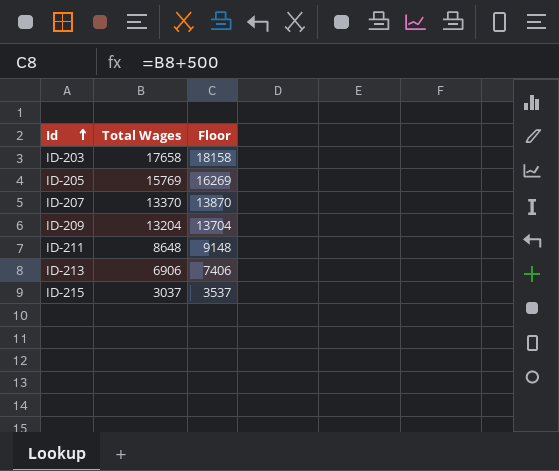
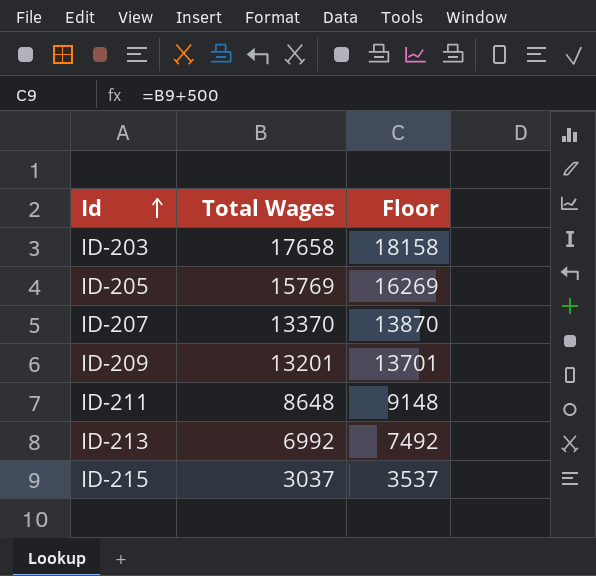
ID-209 | Total Wages: 13204 -> 13201
ID-209 | Floor: 13704 -> 13701
ID-213 | Total Wages: 6906 -> 6992
ID-213 | Floor: 7406 -> 7492

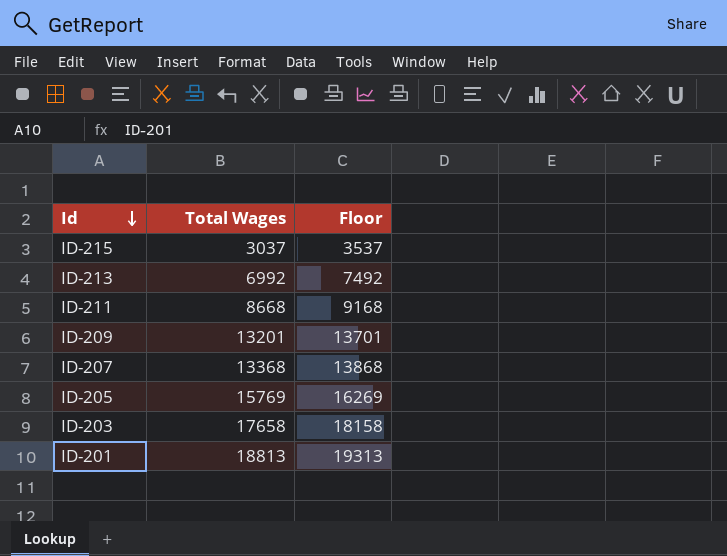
row order: Id ascending -> Id descending
ID-211 | Total Wages: 8648 -> 8668
ID-211 | Floor: 9148 -> 9168
ID-207 | Total Wages: 13370 -> 13368
ID-207 | Floor: 13870 -> 13868
row ID-201: none -> 18813 | 19313

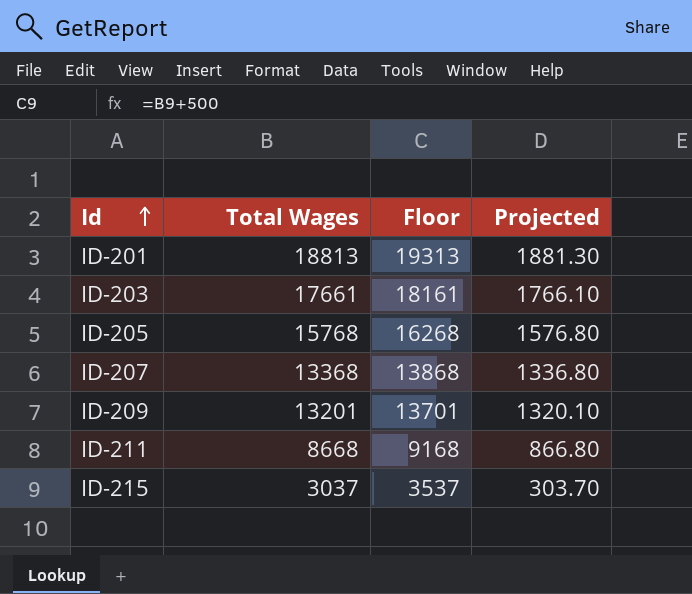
row order: Id descending -> Id ascending
column Projected | formula: none -> [Total Wages] * 0.1
row ID-213: 6992 | 7492 -> none
ID-203 | Total Wages: 17658 -> 17661
ID-203 | Floor: 18158 -> 18161
ID-205 | Total Wages: 15769 -> 15768
ID-205 | Floor: 16269 -> 16268

